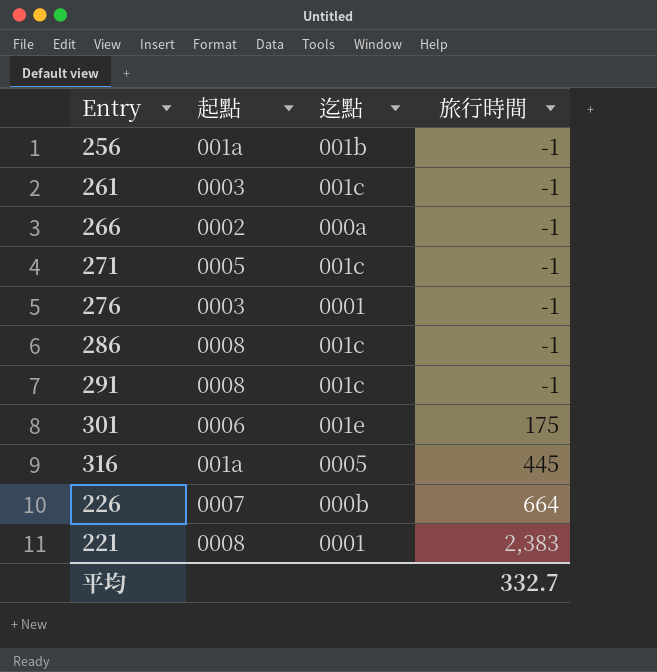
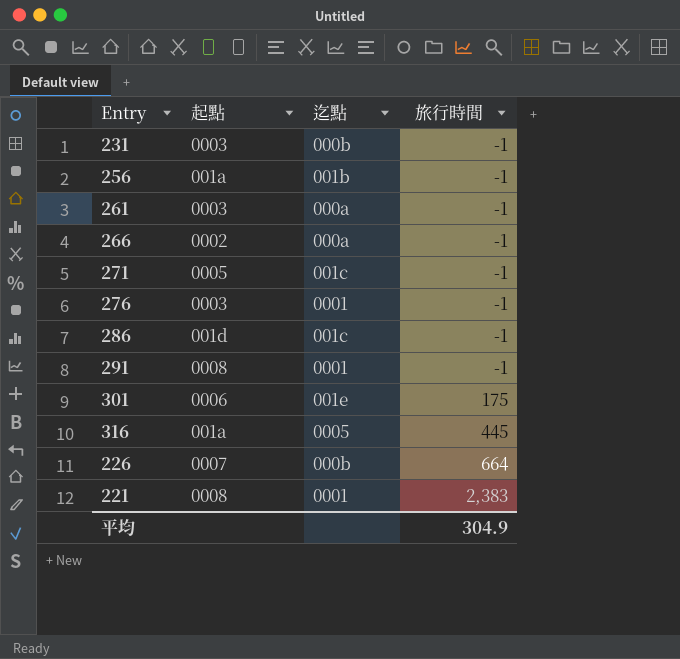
row 231: none -> 0003 | 000b | -1
261 | 迄點: 001c -> 000a
286 | 起點: 0008 -> 001d
291 | 迄點: 001c -> 0001
平均 | 旅行時間: 332.7 -> 304.9

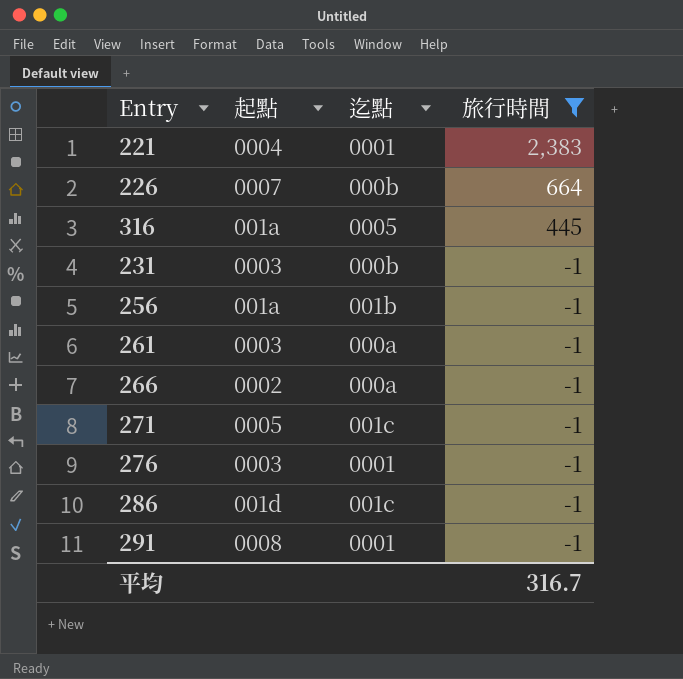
filter: none -> 旅行時間 != 175
row order: 旅行時間 ascending -> 旅行時間 descending
221 | 起點: 0008 -> 0004
平均 | 旅行時間: 304.9 -> 316.7

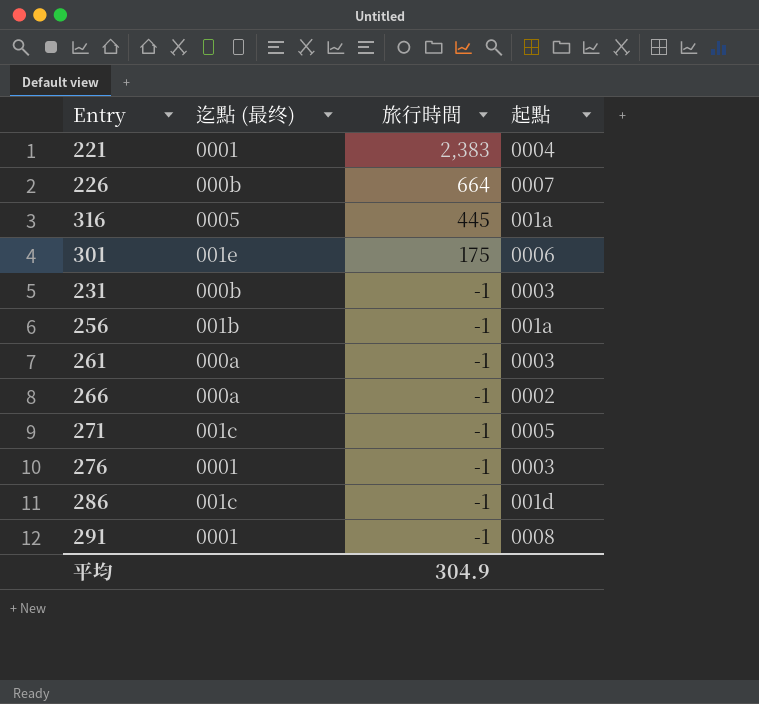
filter: 旅行時間 != 175 -> none
column name: 迄點 -> 迄點 (最终)
column 起點 | position: 2 -> 4
平均 | 旅行時間: 316.7 -> 304.9

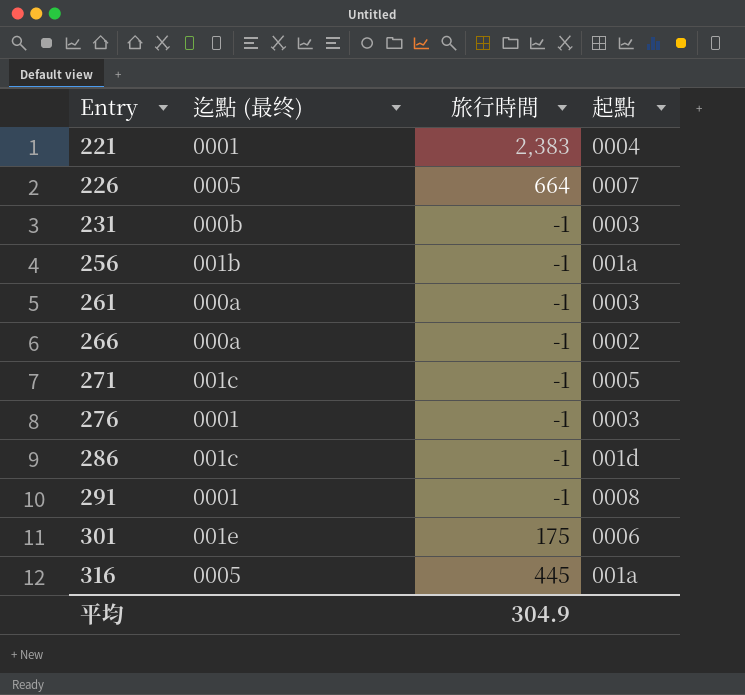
row order: 旅行時間 descending -> Entry ascending
226 | 迄點 (最终): 000b -> 0005

